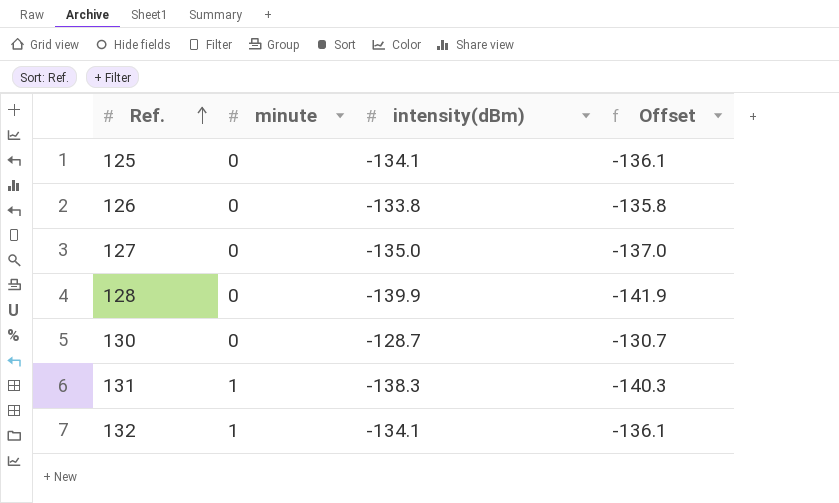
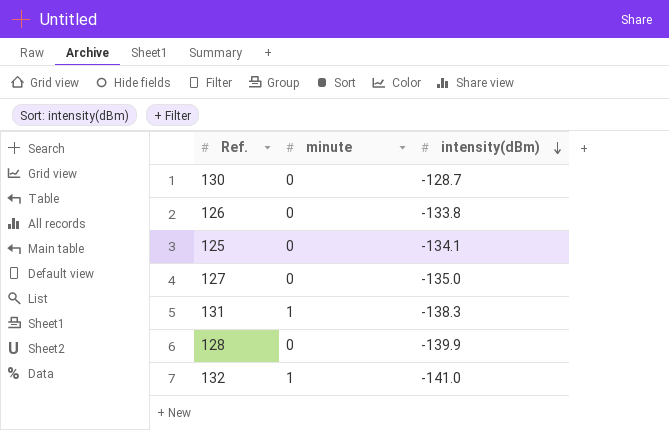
row order: Ref. ascending -> intensity(dBm) descending
column Offset | formula: [intensity(dBm)] - 2 -> none
132 | intensity(dBm): -134.1 -> -141.0

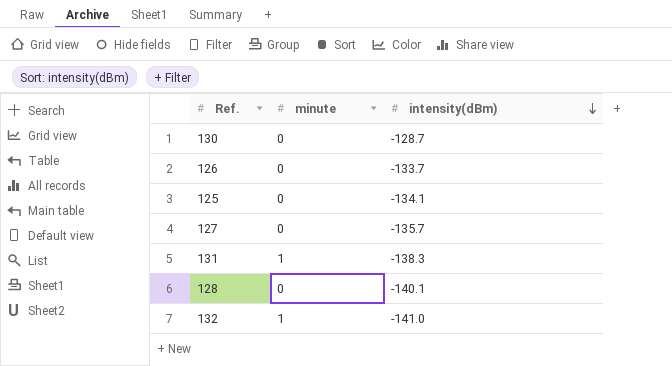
126 | intensity(dBm): -133.8 -> -133.7
127 | intensity(dBm): -135.0 -> -135.7
128 | intensity(dBm): -139.9 -> -140.1

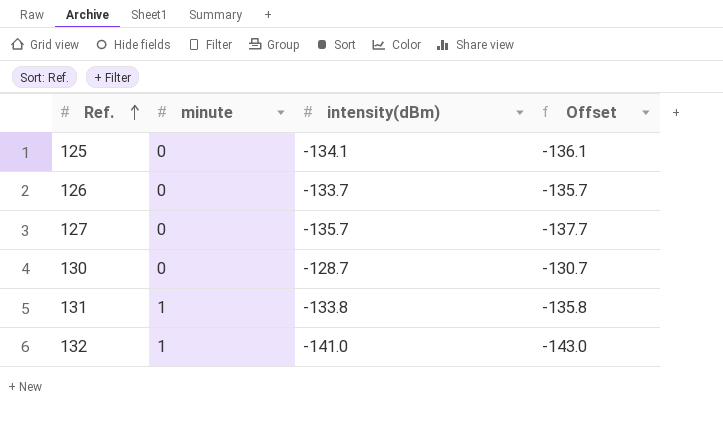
row order: intensity(dBm) descending -> Ref. ascending
column Offset | formula: none -> [intensity(dBm)] - 2
row 128: 0 | -140.1 -> none
131 | intensity(dBm): -138.3 -> -133.8

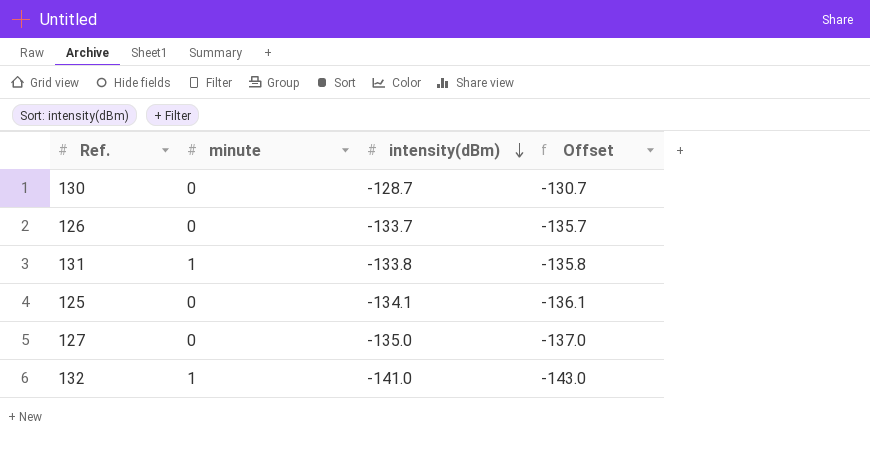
row order: Ref. ascending -> intensity(dBm) descending
127 | intensity(dBm): -135.7 -> -135.0
127 | Offset: -137.7 -> -137.0

